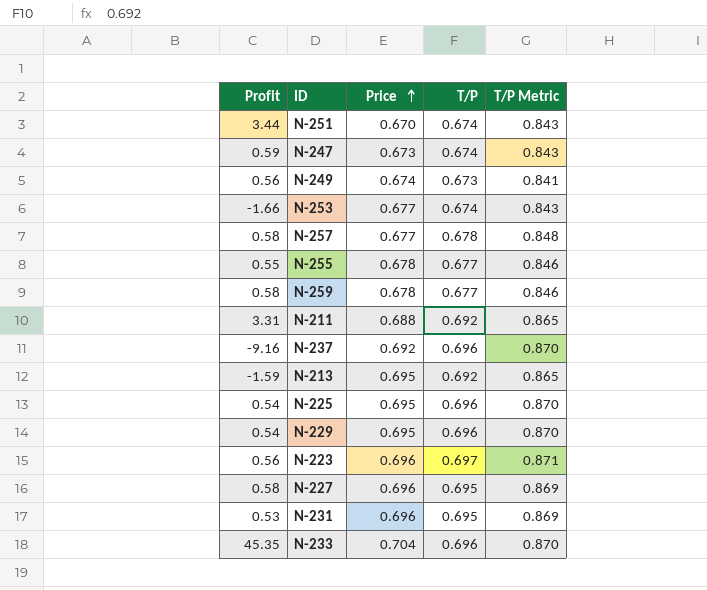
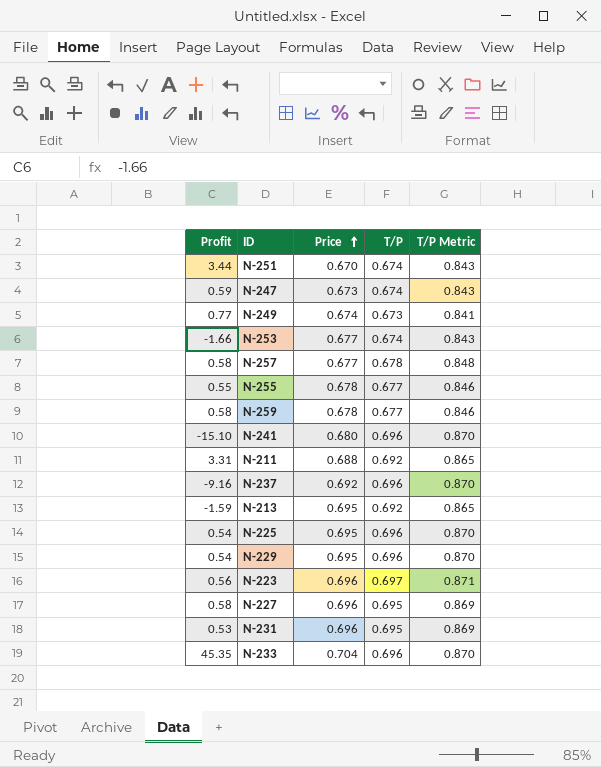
N-249 | Profit: 0.56 -> 0.77
row N-241: none -> -15.10 | 0.680 | 0.696 | 0.870

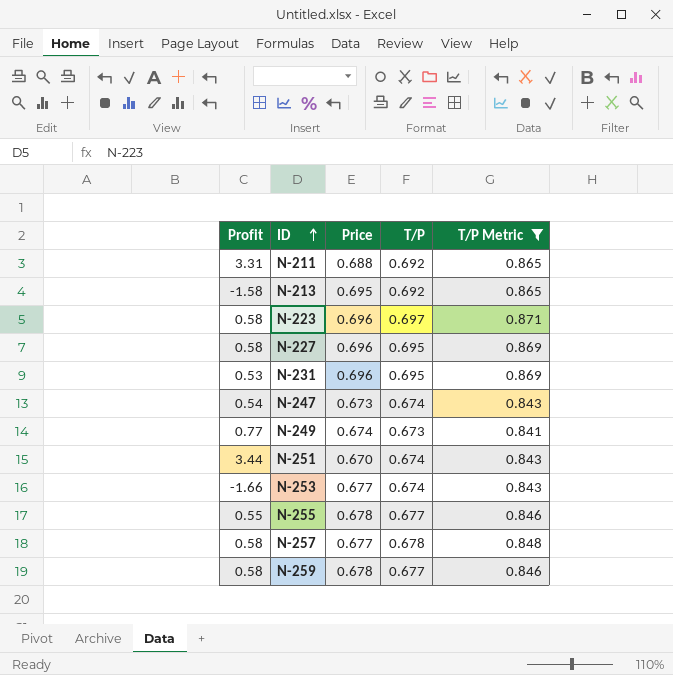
filter: none -> T/P Metric != 0.870
row order: Price ascending -> ID ascending
N-213 | Profit: -1.59 -> -1.58
N-223 | Profit: 0.56 -> 0.58
N-247 | Profit: 0.59 -> 0.54

